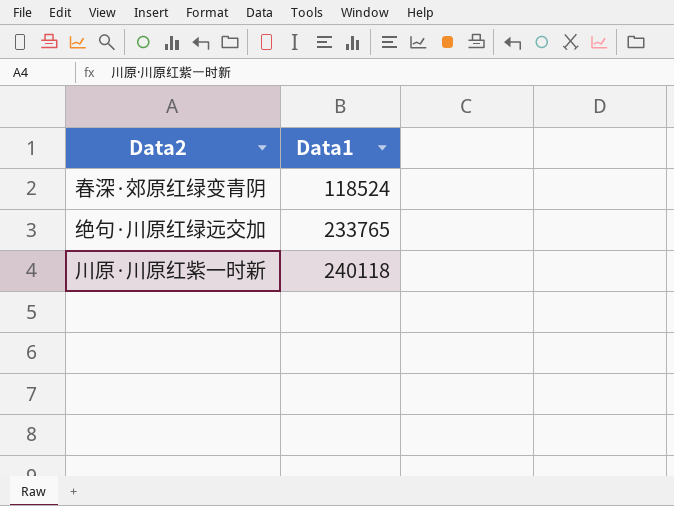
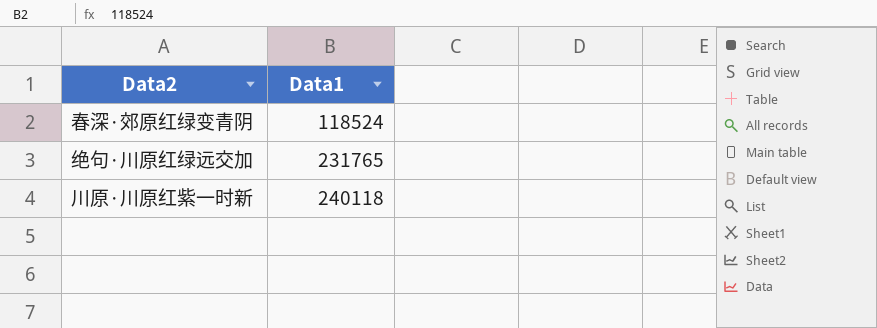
绝句·川原红绿远交加 | Data1: 233765 -> 231765

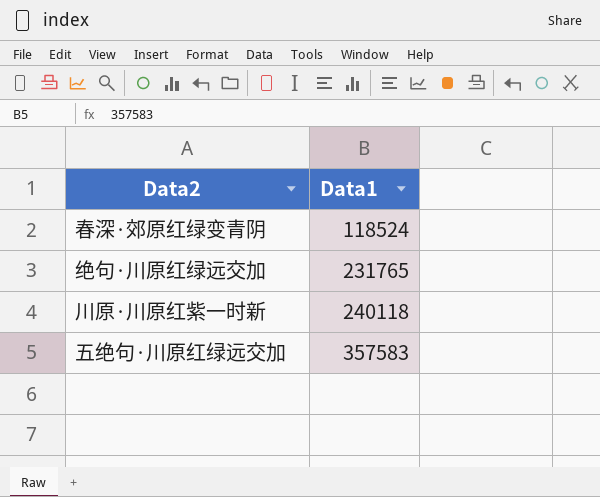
row 五绝句·川原红绿远交加: none -> 357583

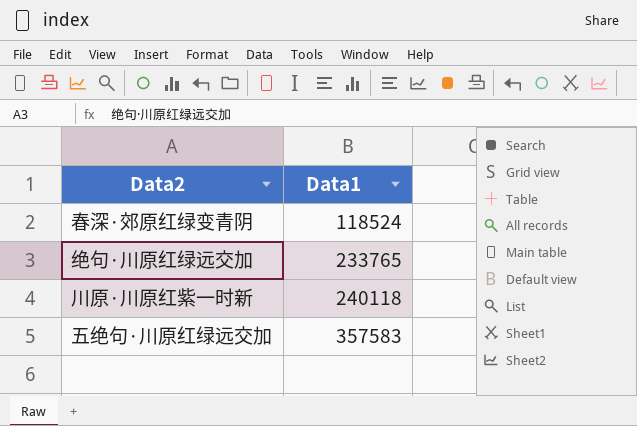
绝句·川原红绿远交加 | Data1: 231765 -> 233765

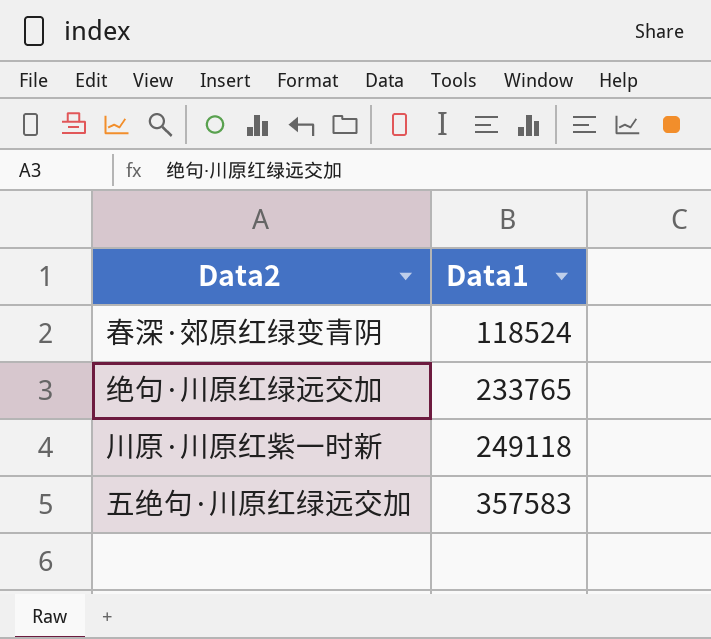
川原·川原红紫一时新 | Data1: 240118 -> 249118

